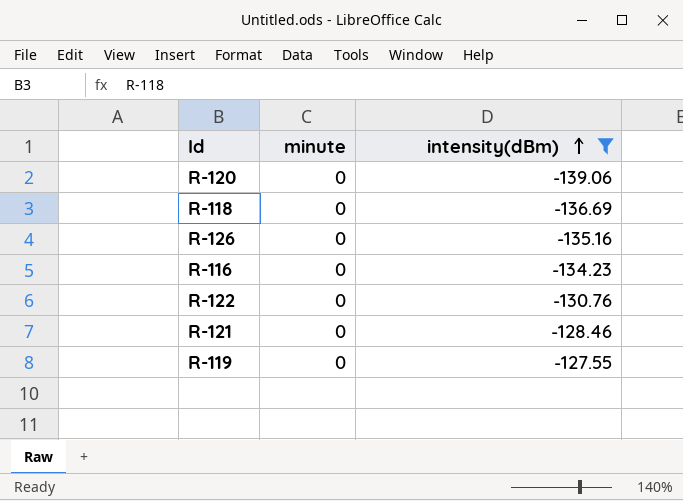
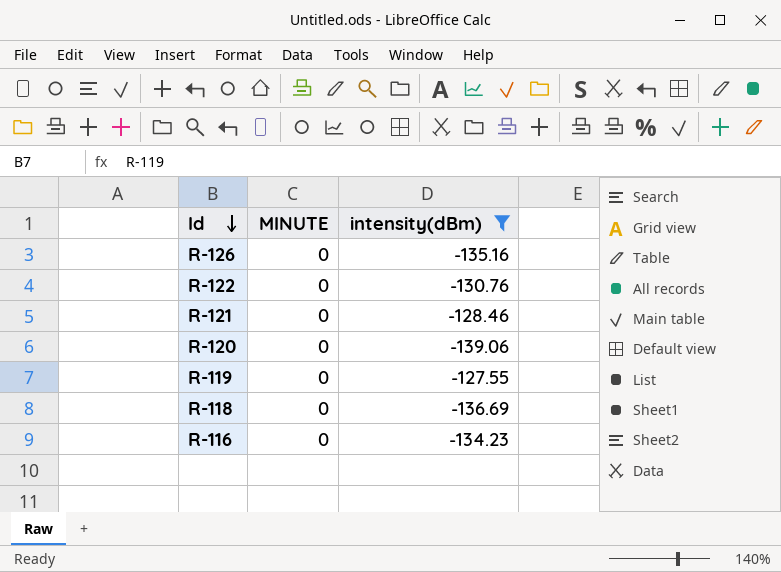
row order: intensity(dBm) ascending -> Id descending
column name: minute -> MINUTE

